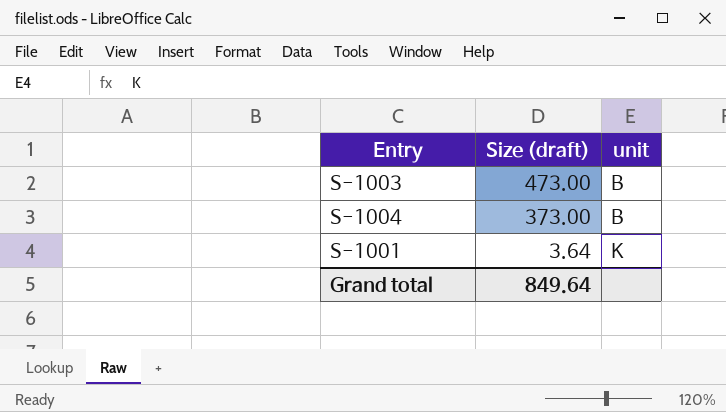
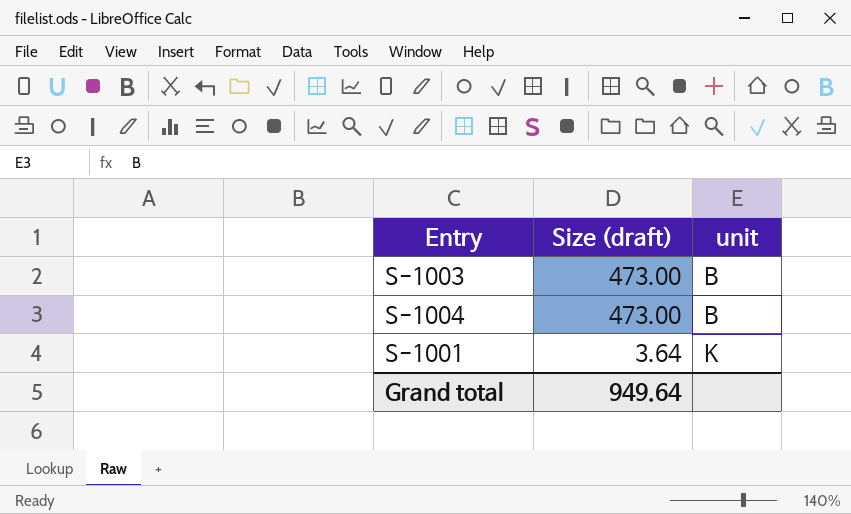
S-1004 | Size (draft): 373.00 -> 473.00
Grand total | Size (draft): 849.64 -> 949.64

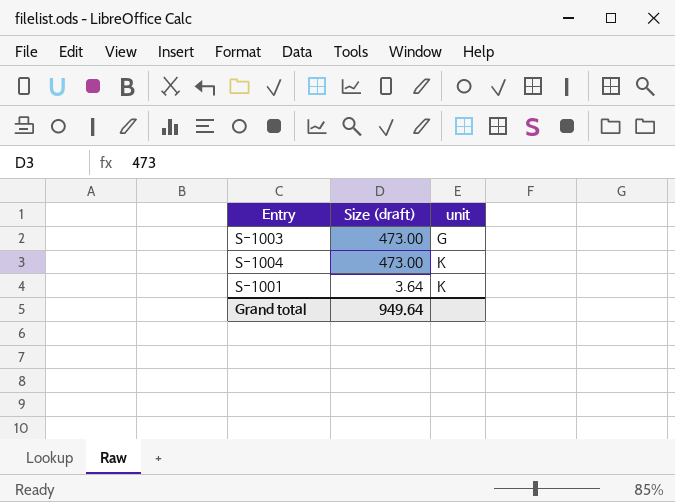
S-1003 | unit: B -> G
S-1004 | unit: B -> K

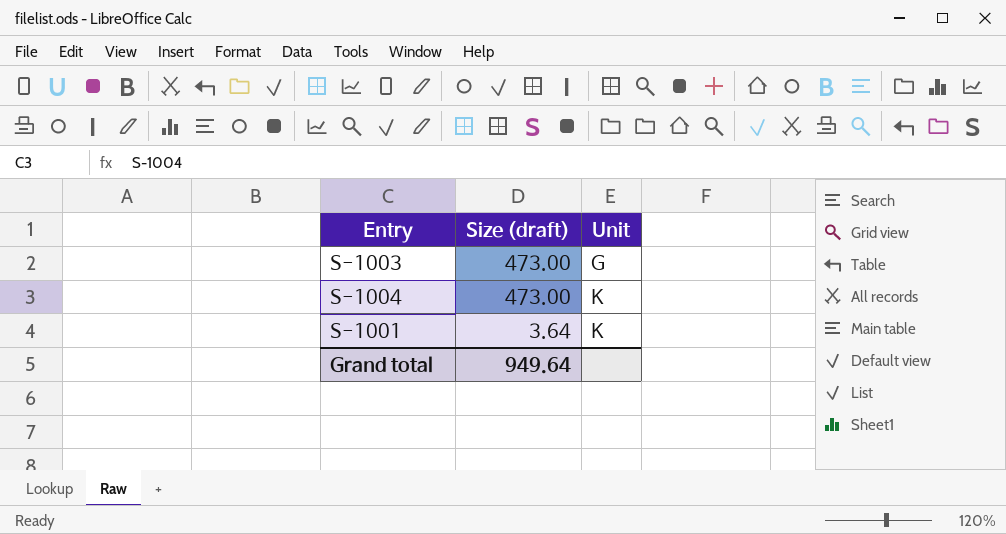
column name: unit -> Unit

